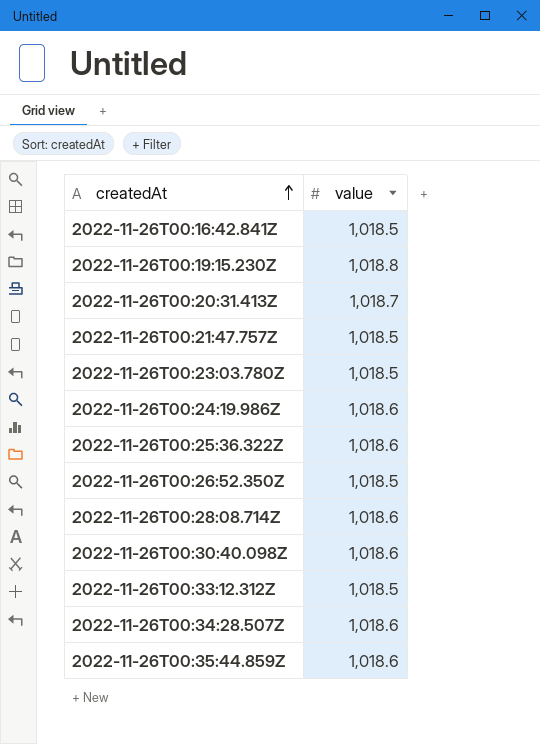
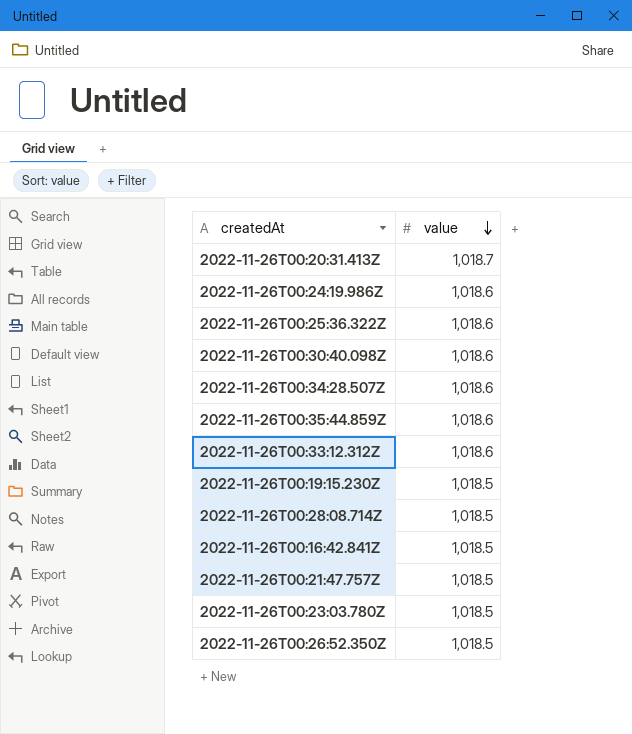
row order: createdAt ascending -> value descending
2022-11-26T00:33:12.312Z | value: 1,018.5 -> 1,018.6
2022-11-26T00:19:15.230Z | value: 1,018.8 -> 1,018.5
2022-11-26T00:28:08.714Z | value: 1,018.6 -> 1,018.5

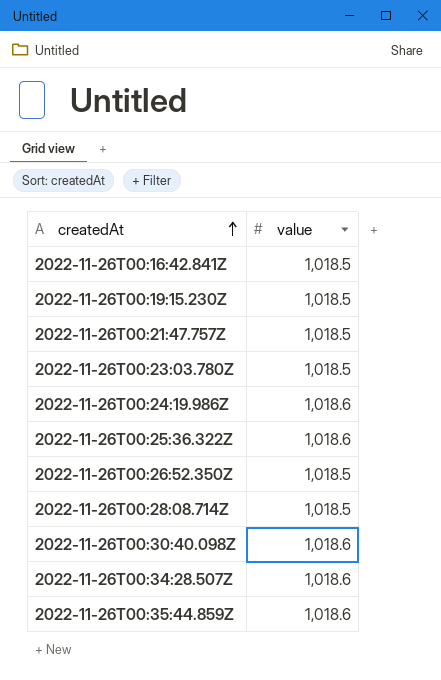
row order: value descending -> createdAt ascending
row 2022-11-26T00:20:31.413Z: 1,018.7 -> none
row 2022-11-26T00:33:12.312Z: 1,018.6 -> none

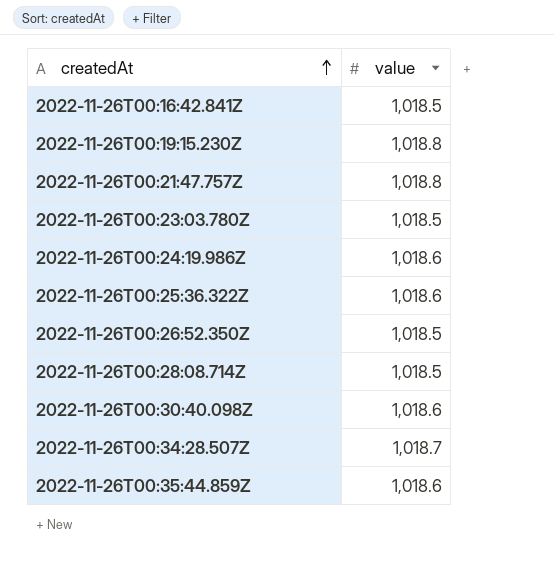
2022-11-26T00:19:15.230Z | value: 1,018.5 -> 1,018.8
2022-11-26T00:21:47.757Z | value: 1,018.5 -> 1,018.8
2022-11-26T00:34:28.507Z | value: 1,018.6 -> 1,018.7

